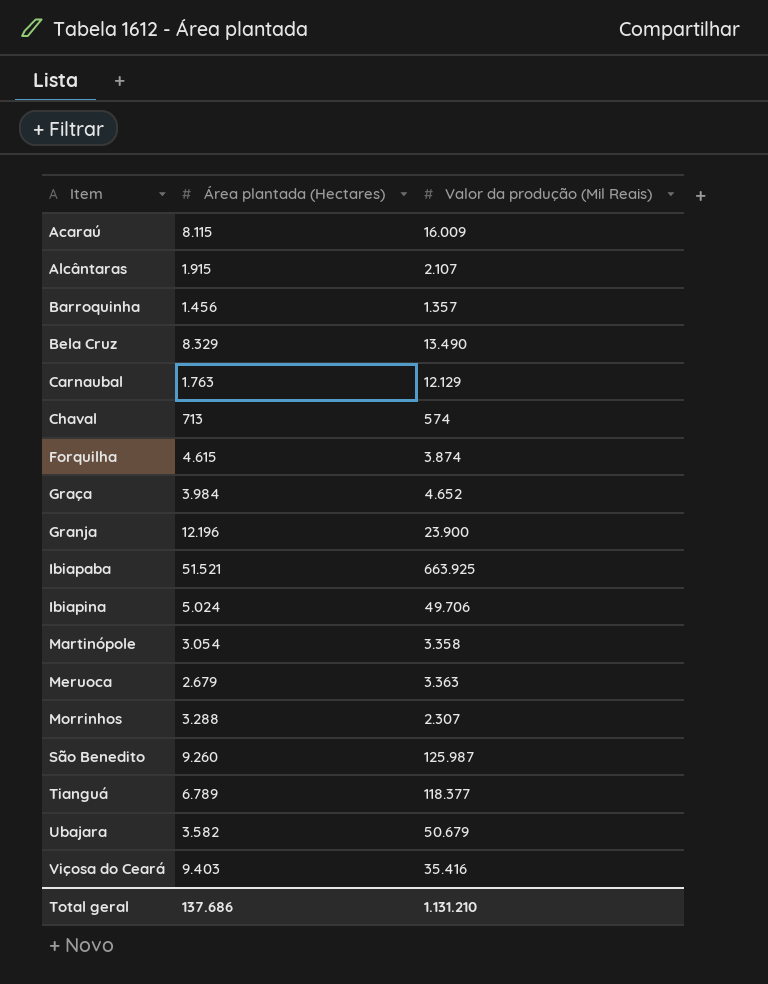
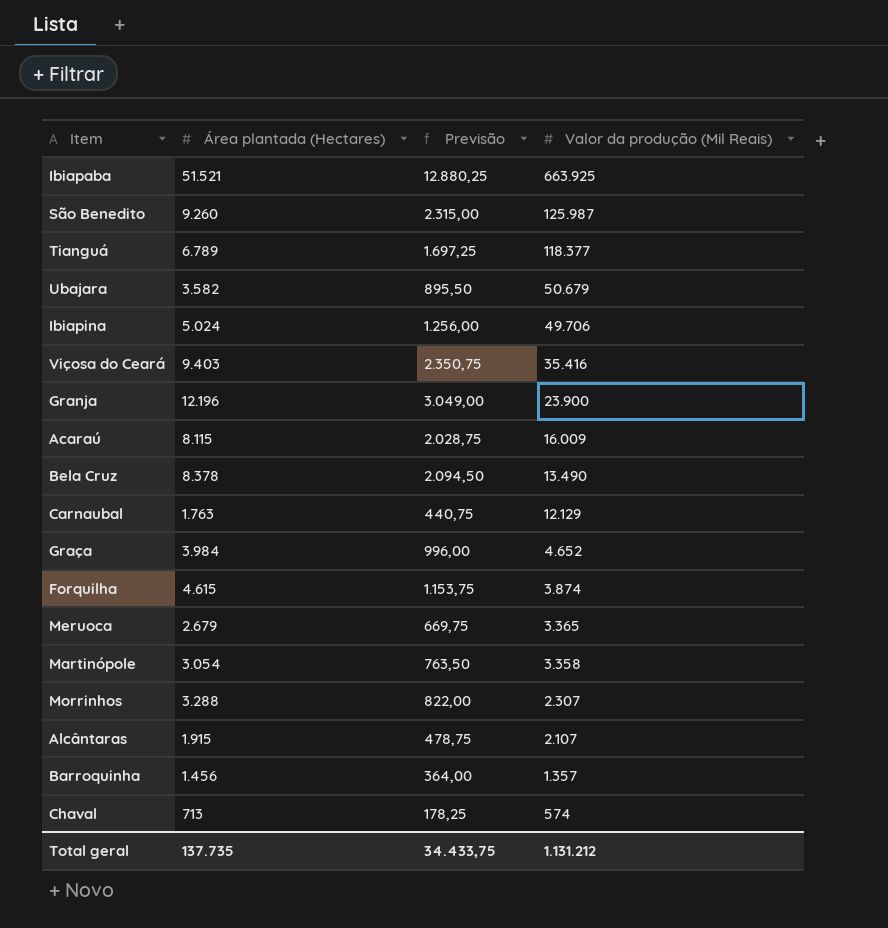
row order: Item ascending -> Valor da produção (Mil Reais) descending
column Previsão | formula: none -> [Área plantada (Hectares)] * 0,25
Bela Cruz | Área plantada (Hectares): 8.329 -> 8.378
Meruoca | Valor da produção (Mil Reais): 3.363 -> 3.365
Total geral | Área plantada (Hectares): 137.686 -> 137.735
Total geral | Valor da produção (Mil Reais): 1.131.210 -> 1.131.212

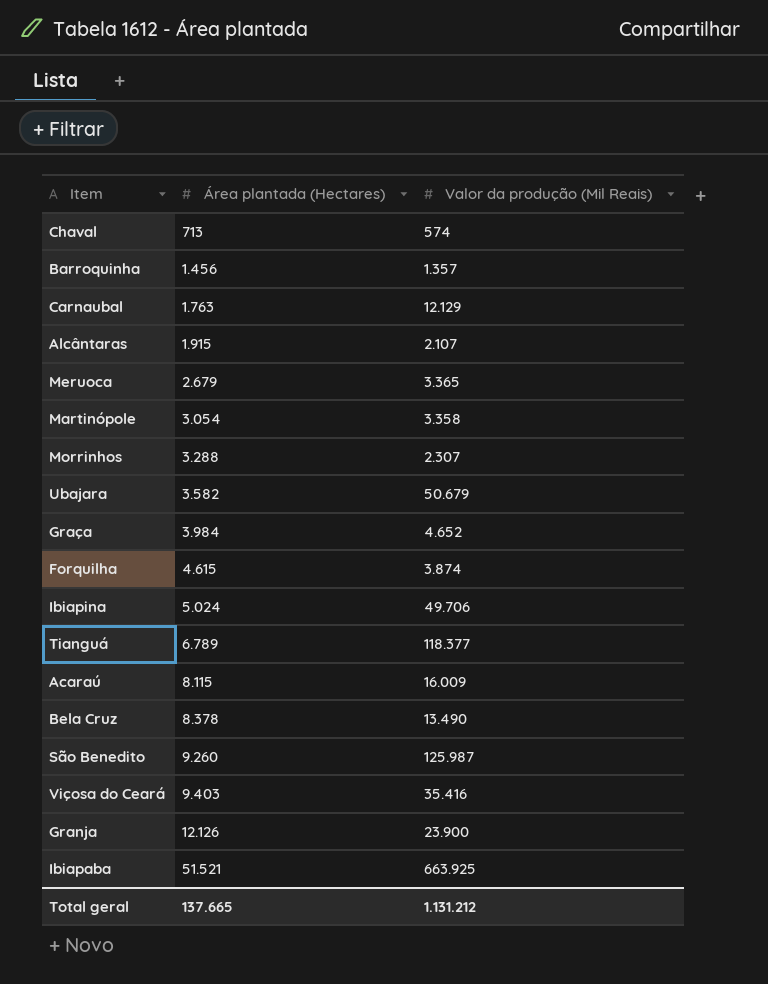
row order: Valor da produção (Mil Reais) descending -> Área plantada (Hectares) ascending
column Previsão | formula: [Área plantada (Hectares)] * 0,25 -> none
Granja | Área plantada (Hectares): 12.196 -> 12.126
Total geral | Área plantada (Hectares): 137.735 -> 137.665

